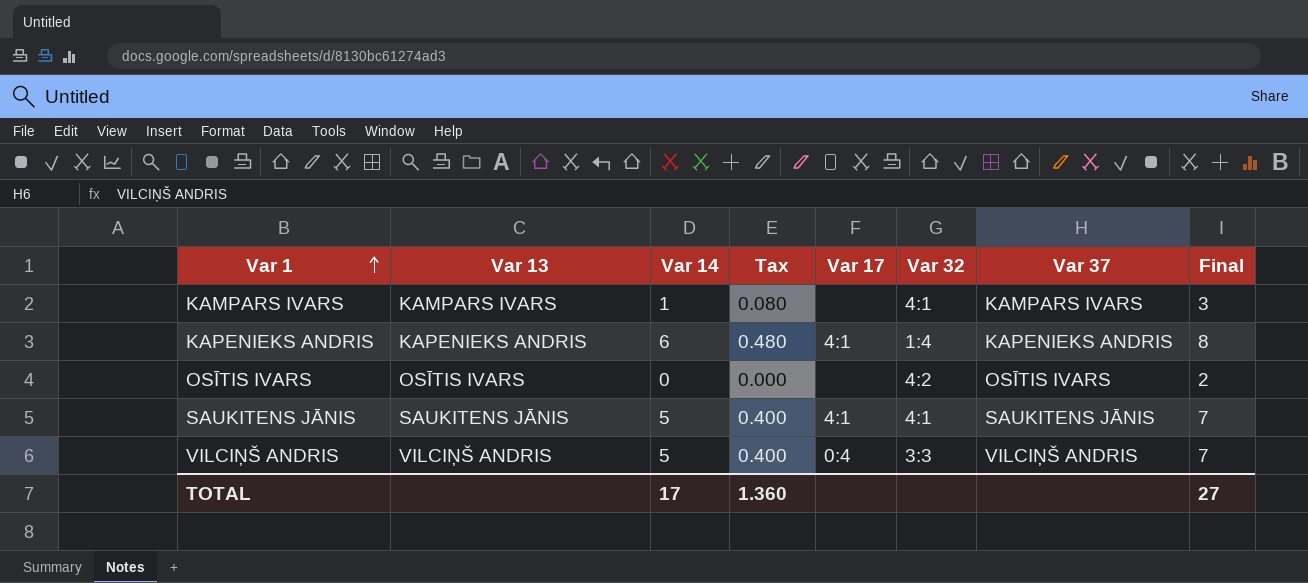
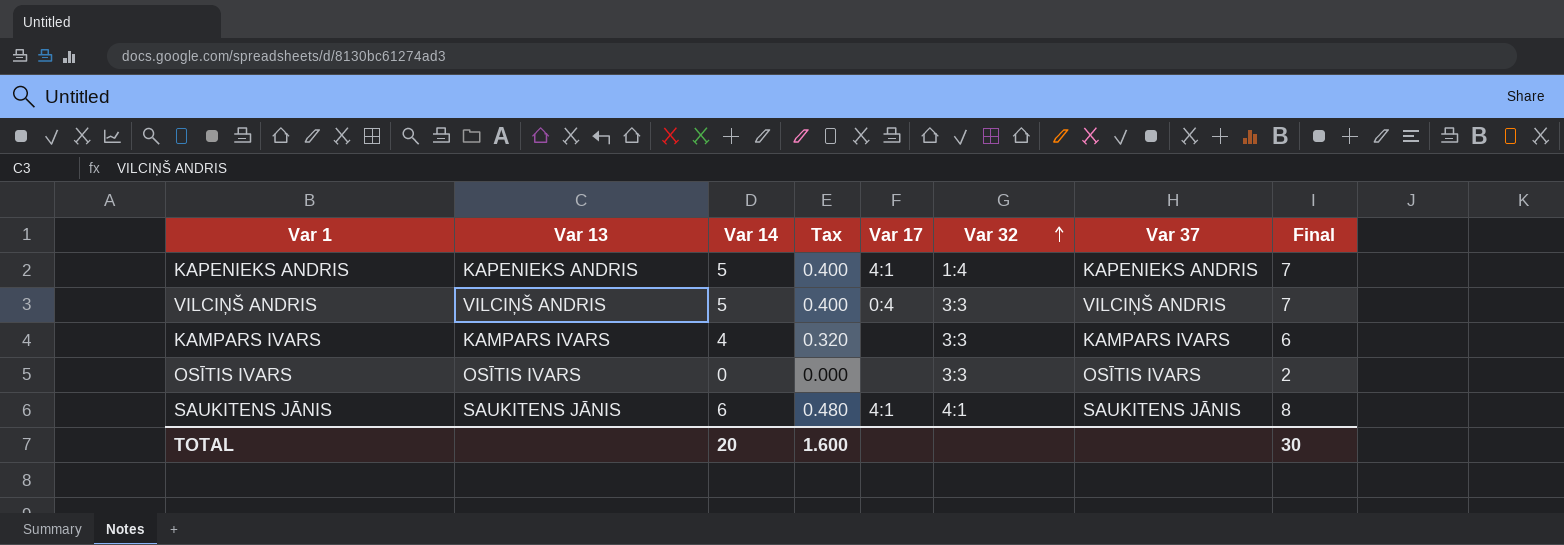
row order: Var 1 ascending -> Var 32 ascending
KAPENIEKS ANDRIS | Var 14: 6 -> 5
KAPENIEKS ANDRIS | Tax: 0.480 -> 0.400
KAPENIEKS ANDRIS | Final: 8 -> 7
KAMPARS IVARS | Var 14: 1 -> 4
KAMPARS IVARS | Tax: 0.080 -> 0.320
KAMPARS IVARS | Var 32: 4:1 -> 3:3
KAMPARS IVARS | Final: 3 -> 6
OSĪTIS IVARS | Var 32: 4:2 -> 3:3
SAUKITENS JĀNIS | Var 14: 5 -> 6
SAUKITENS JĀNIS | Tax: 0.400 -> 0.480
SAUKITENS JĀNIS | Final: 7 -> 8
TOTAL | Var 14: 17 -> 20
TOTAL | Tax: 1.360 -> 1.600
TOTAL | Final: 27 -> 30

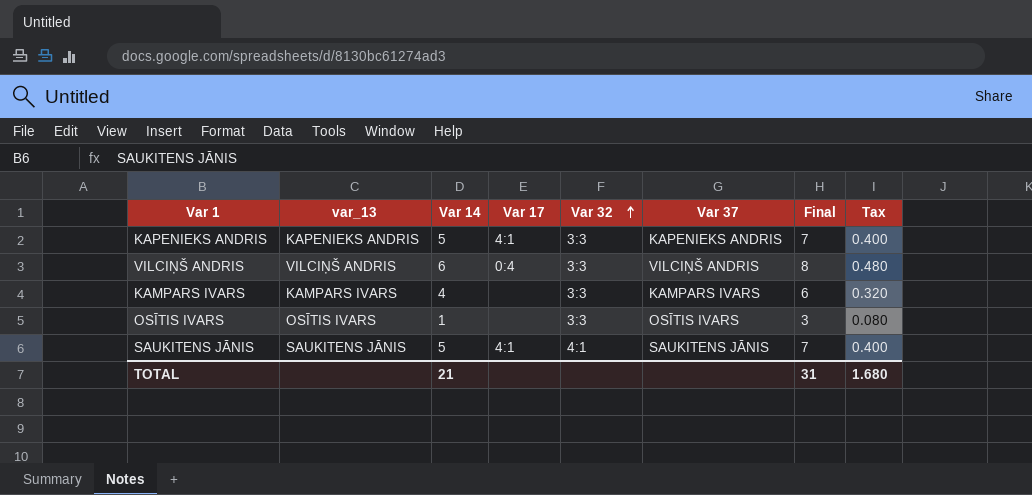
column name: Var 13 -> var_13
column Tax | position: 4 -> 8
KAPENIEKS ANDRIS | Var 32: 1:4 -> 3:3
VILCIŅŠ ANDRIS | Var 14: 5 -> 6
VILCIŅŠ ANDRIS | Final: 7 -> 8
VILCIŅŠ ANDRIS | Tax: 0.400 -> 0.480
OSĪTIS IVARS | Var 14: 0 -> 1
OSĪTIS IVARS | Final: 2 -> 3
OSĪTIS IVARS | Tax: 0.000 -> 0.080
SAUKITENS JĀNIS | Var 14: 6 -> 5
SAUKITENS JĀNIS | Final: 8 -> 7
SAUKITENS JĀNIS | Tax: 0.480 -> 0.400
TOTAL | Var 14: 20 -> 21
TOTAL | Final: 30 -> 31
TOTAL | Tax: 1.600 -> 1.680

